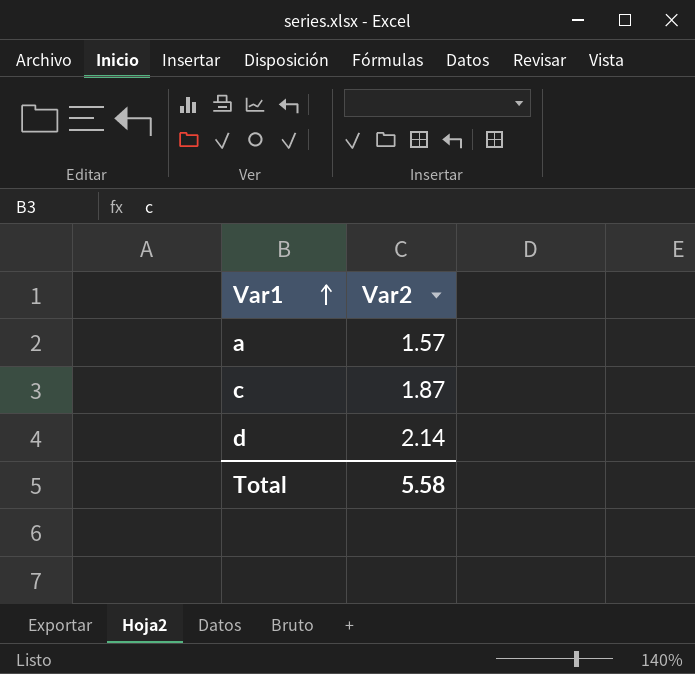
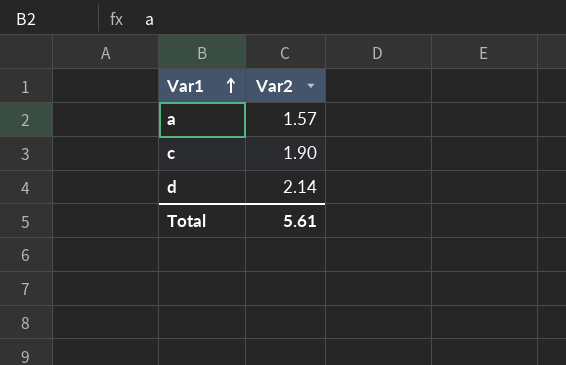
c | Var2: 1.87 -> 1.90
Total | Var2: 5.58 -> 5.61

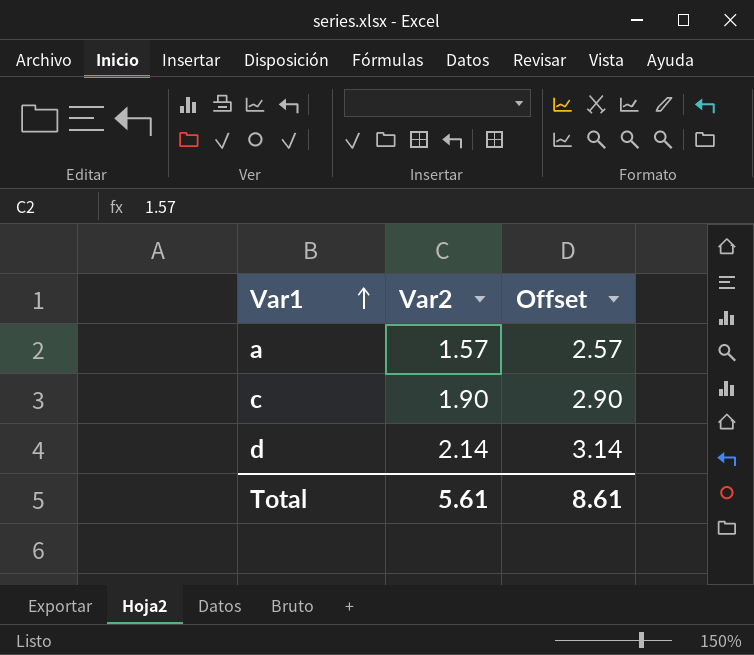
column Offset | formula: none -> [Var2] + 1

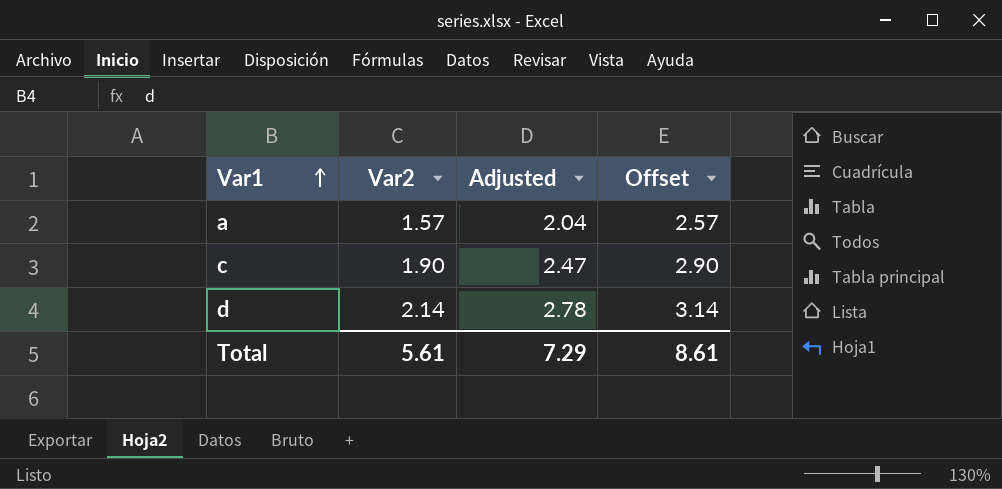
column Adjusted | formula: none -> [Var2] * 1.3

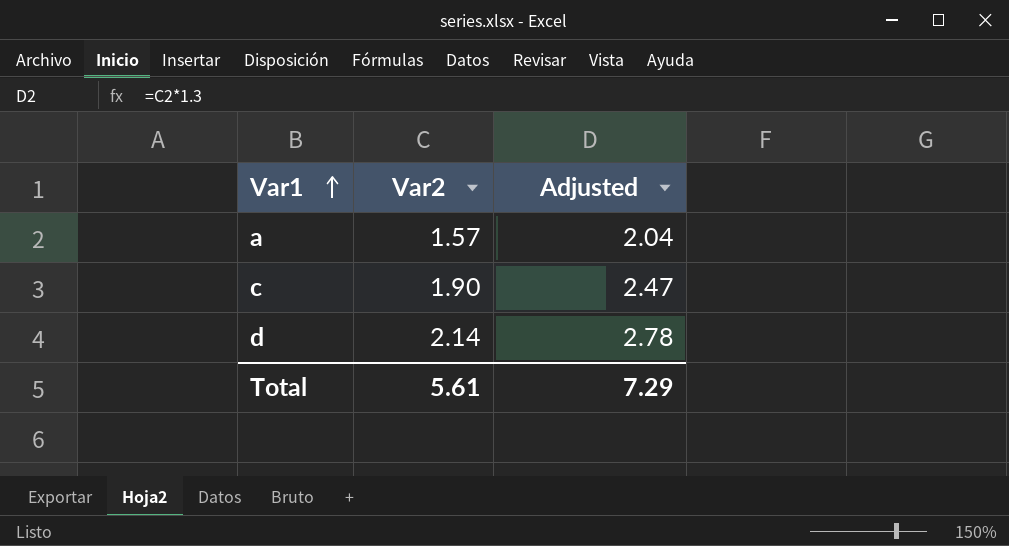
column Offset | formula: [Var2] + 1 -> none

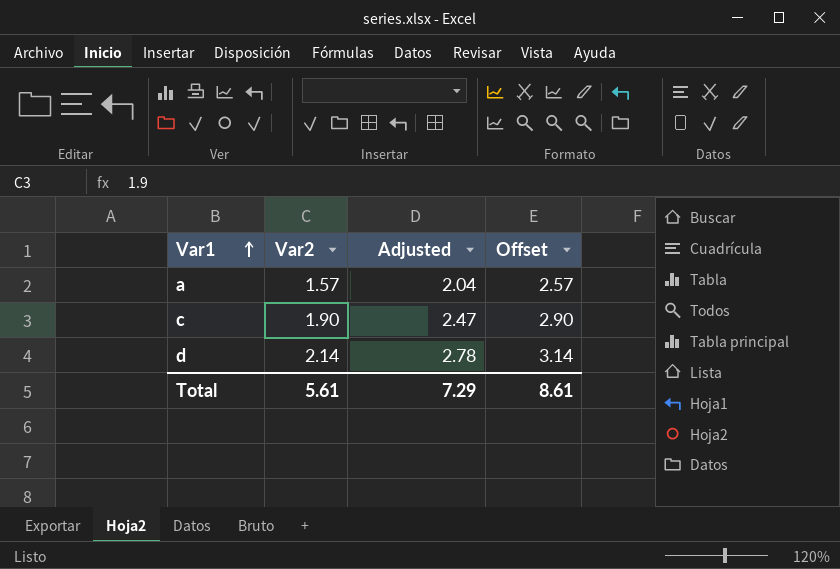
column Offset | formula: none -> [Var2] + 1

